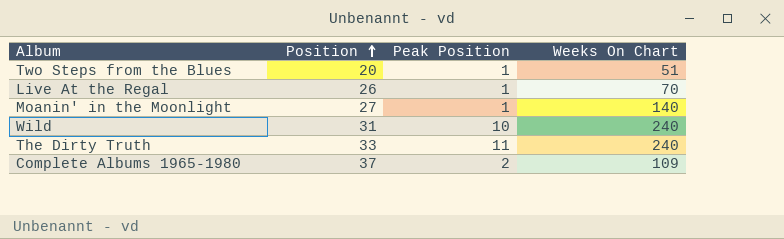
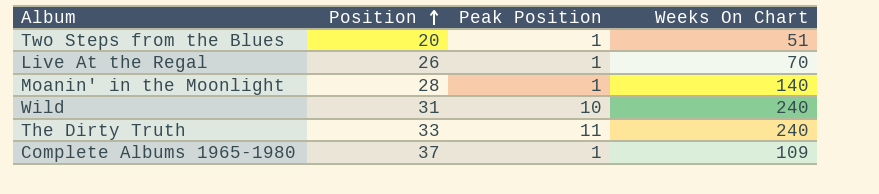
Moanin' in the Moonlight | Position: 27 -> 28
Complete Albums 1965-1980 | Peak Position: 2 -> 1

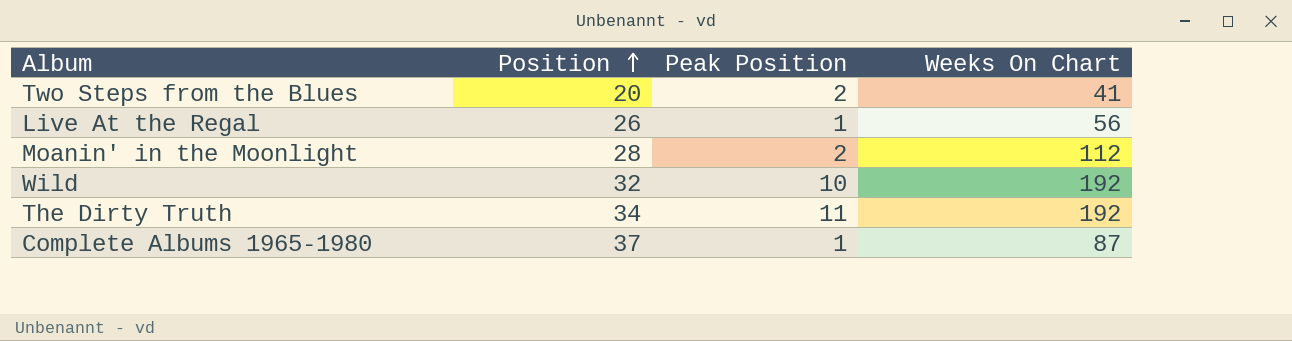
Two Steps from the Blues | Peak Position: 1 -> 2
Two Steps from the Blues | Weeks On Chart: 51 -> 41
Live At the Regal | Weeks On Chart: 70 -> 56
Moanin' in the Moonlight | Peak Position: 1 -> 2
Moanin' in the Moonlight | Weeks On Chart: 140 -> 112
Wild | Position: 31 -> 32
Wild | Weeks On Chart: 240 -> 192
The Dirty Truth | Position: 33 -> 34
The Dirty Truth | Weeks On Chart: 240 -> 192
Complete Albums 1965-1980 | Weeks On Chart: 109 -> 87

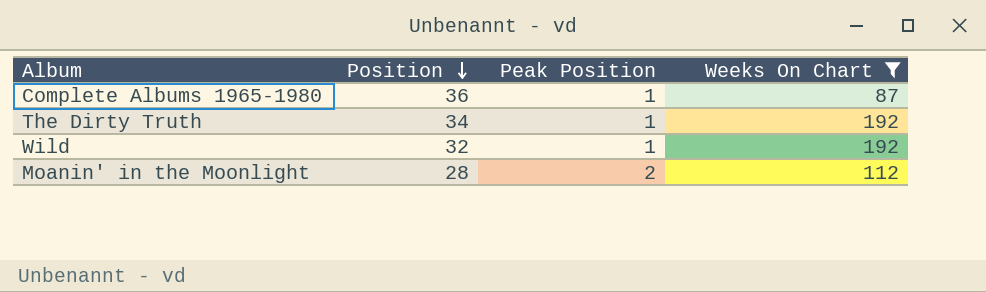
filter: none -> Weeks On Chart >= 87
row order: Position ascending -> Position descending
Complete Albums 1965-1980 | Position: 37 -> 36
The Dirty Truth | Peak Position: 11 -> 1
Wild | Peak Position: 10 -> 1

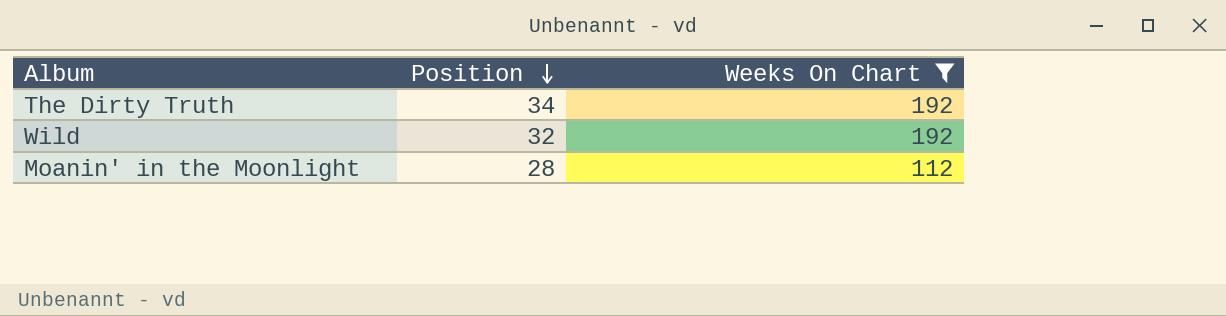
column Peak Position | position: 3 -> none
row Complete Albums 1965-1980: 36 | 1 | 87 -> none

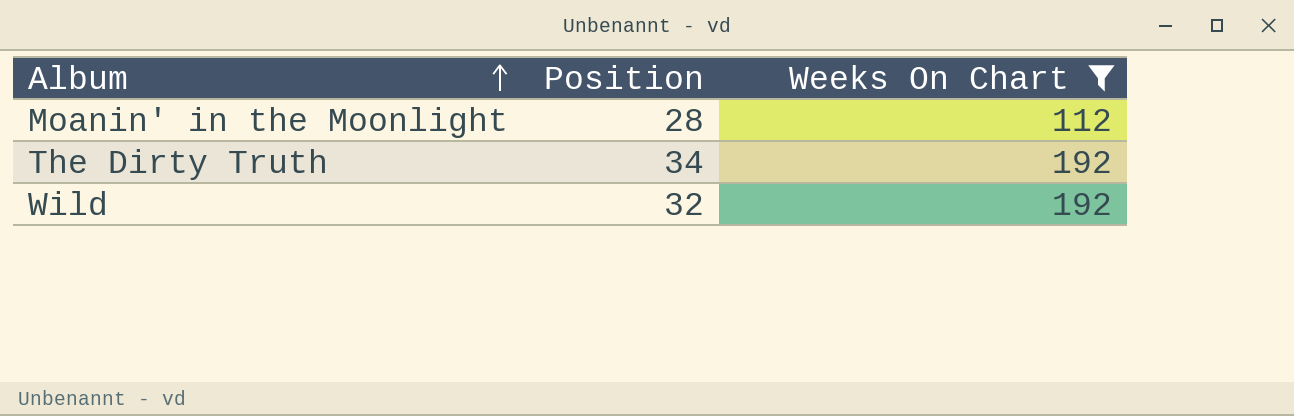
row order: Position descending -> Album ascending

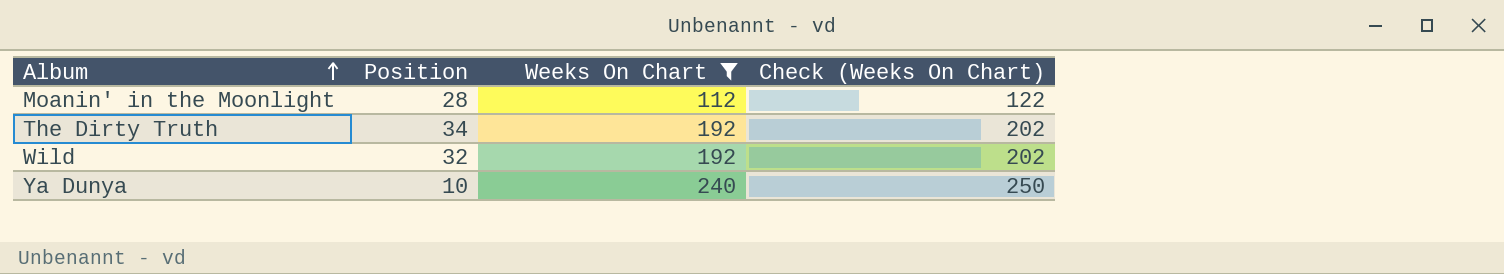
column Check (Weeks On Chart) | formula: none -> [Weeks On Chart] + 10
row Ya Dunya: none -> 10 | 240 | 250

